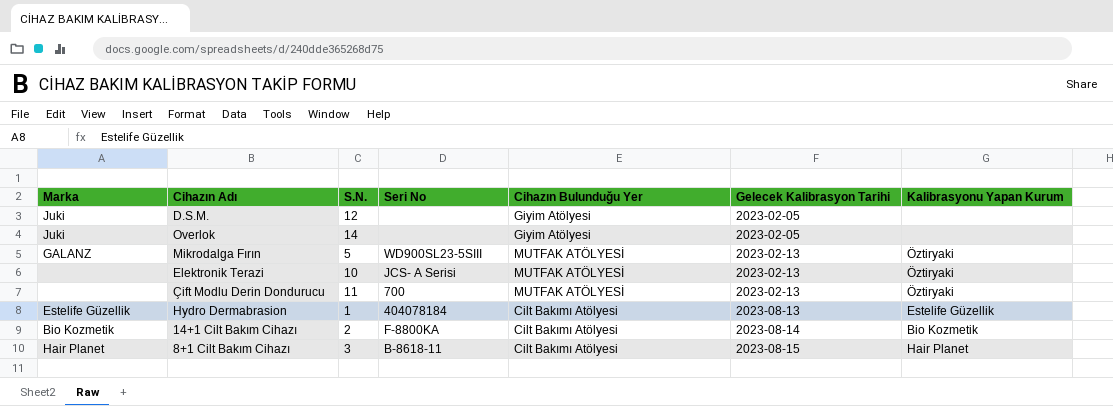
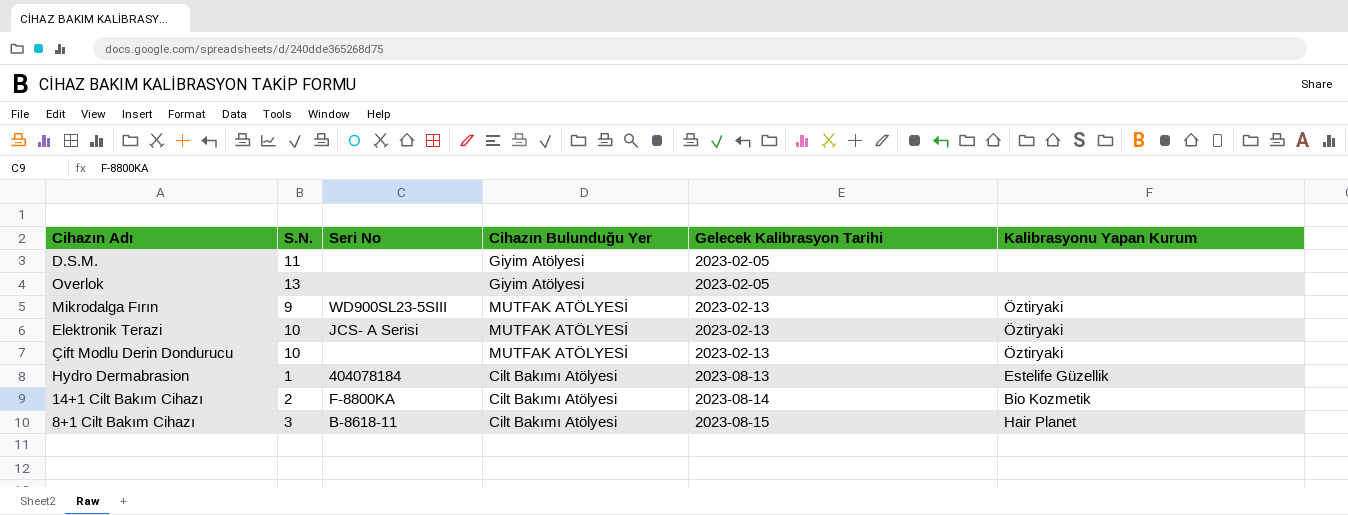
column Marka | position: 1 -> none
D.S.M. | S.N.: 12 -> 11
Overlok | S.N.: 14 -> 13
Mikrodalga Fırın | S.N.: 5 -> 9
Çift Modlu Derin Dondurucu | S.N.: 11 -> 10
Çift Modlu Derin Dondurucu | Seri No: 700 -> none

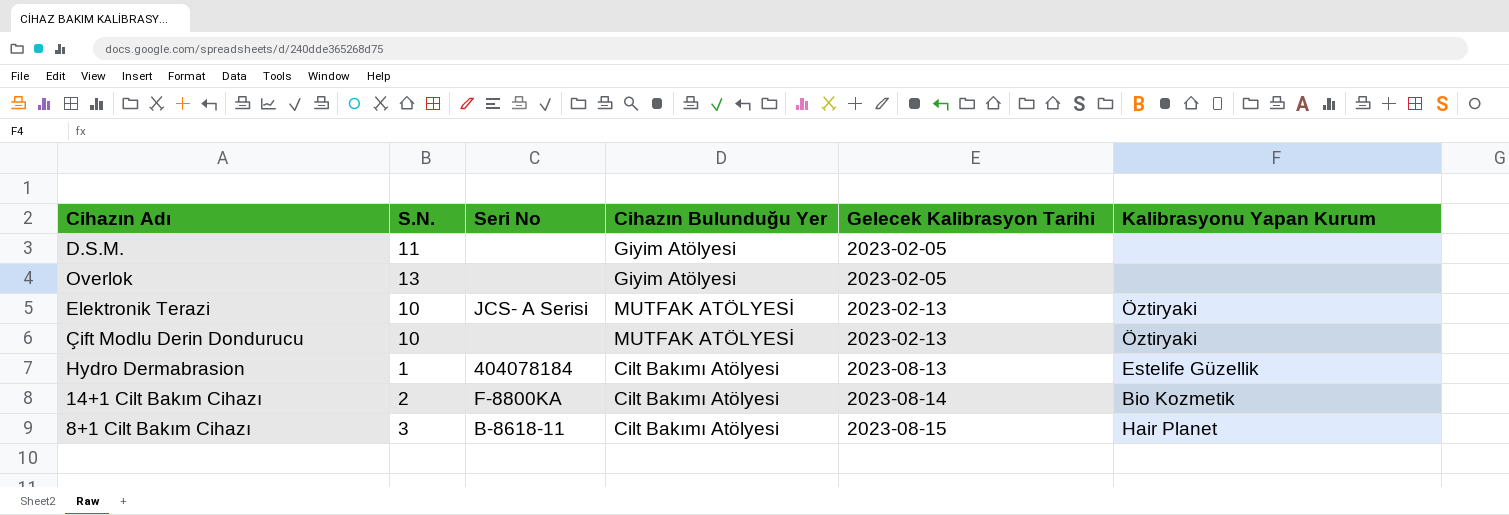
row Mikrodalga Fırın: 9 | WD900SL23-5SIII | MUTFAK ATÖLYESİ | 2023-02-13 | Öztiryaki -> none

